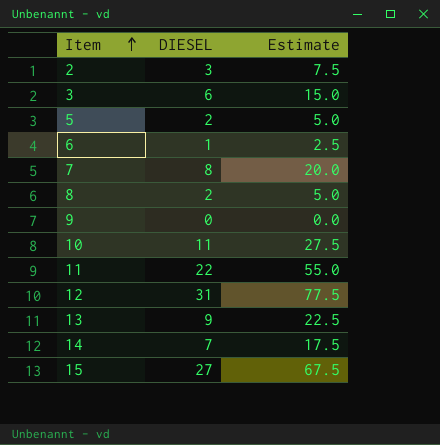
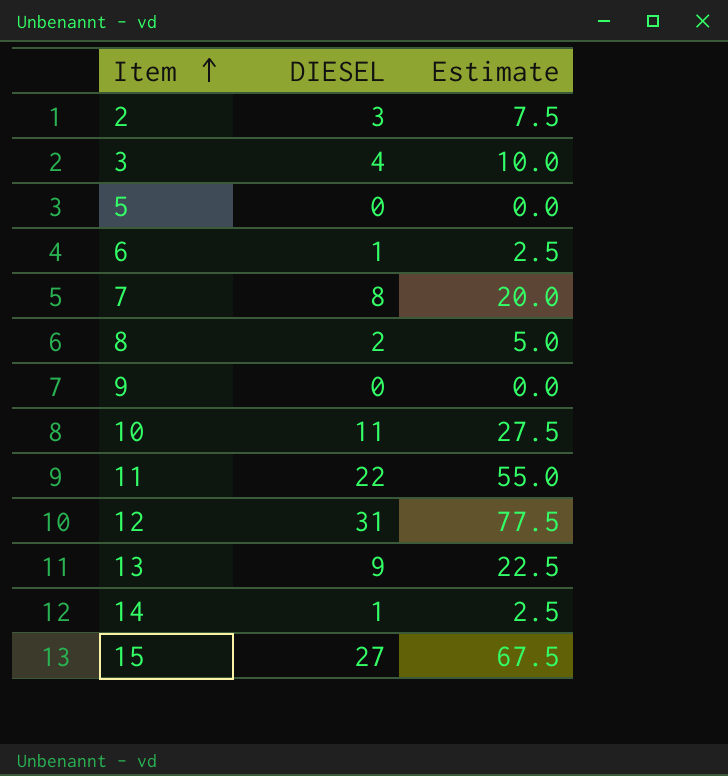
3 | DIESEL: 6 -> 4
3 | Estimate: 15.0 -> 10.0
5 | DIESEL: 2 -> 0
5 | Estimate: 5.0 -> 0.0
14 | DIESEL: 7 -> 1
14 | Estimate: 17.5 -> 2.5

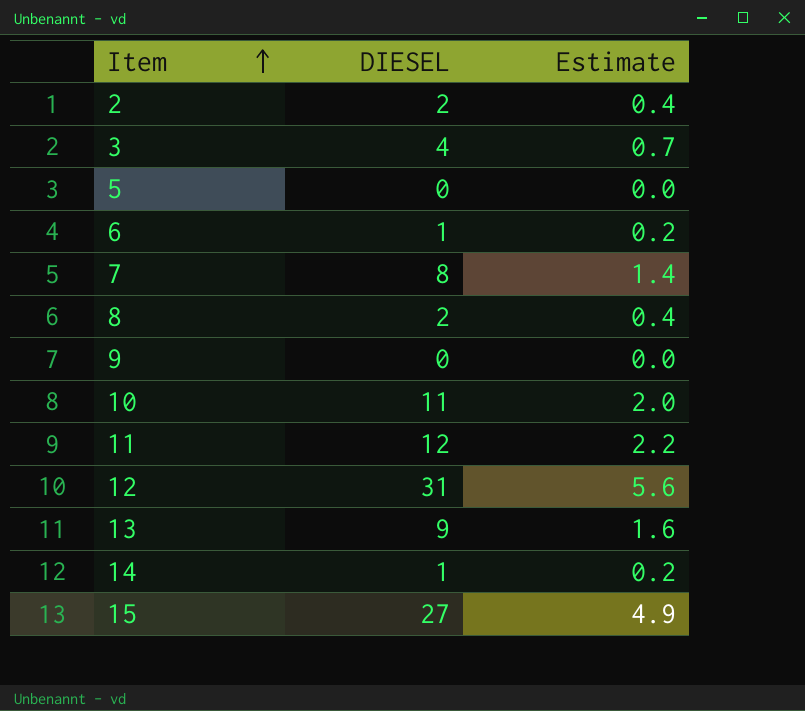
column Estimate | formula: [DIESEL] * 2.5 -> [DIESEL] * 0.18
2 | DIESEL: 3 -> 2
11 | DIESEL: 22 -> 12

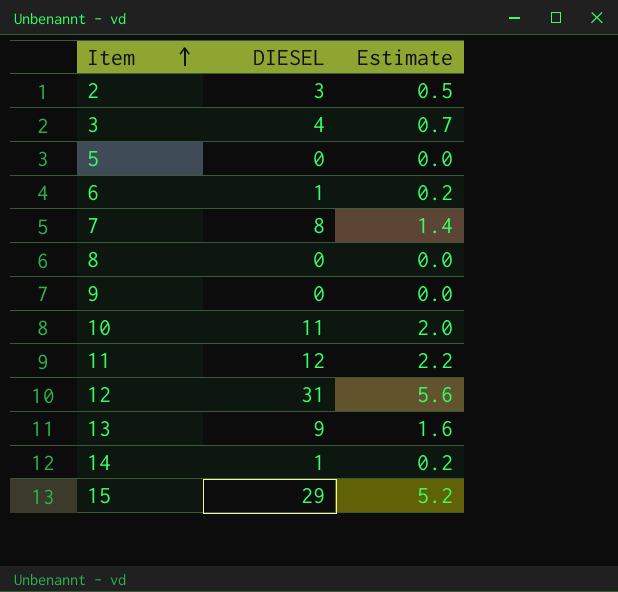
2 | DIESEL: 2 -> 3
2 | Estimate: 0.4 -> 0.5
8 | DIESEL: 2 -> 0
8 | Estimate: 0.4 -> 0.0
15 | DIESEL: 27 -> 29
15 | Estimate: 4.9 -> 5.2

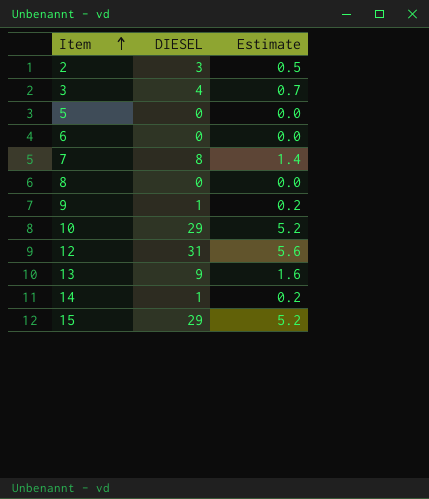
row 11: 12 | 2.2 -> none
6 | DIESEL: 1 -> 0
6 | Estimate: 0.2 -> 0.0
9 | DIESEL: 0 -> 1
9 | Estimate: 0.0 -> 0.2
10 | DIESEL: 11 -> 29
10 | Estimate: 2.0 -> 5.2

